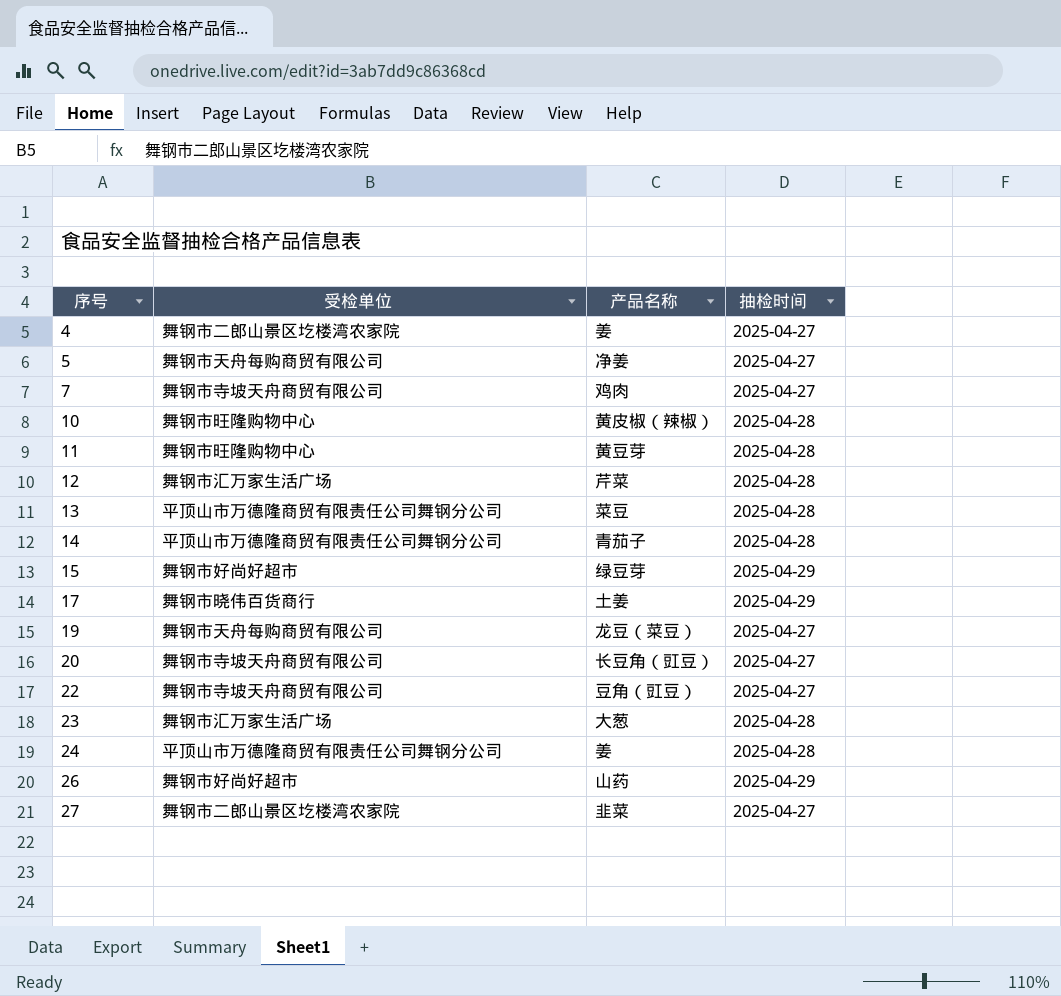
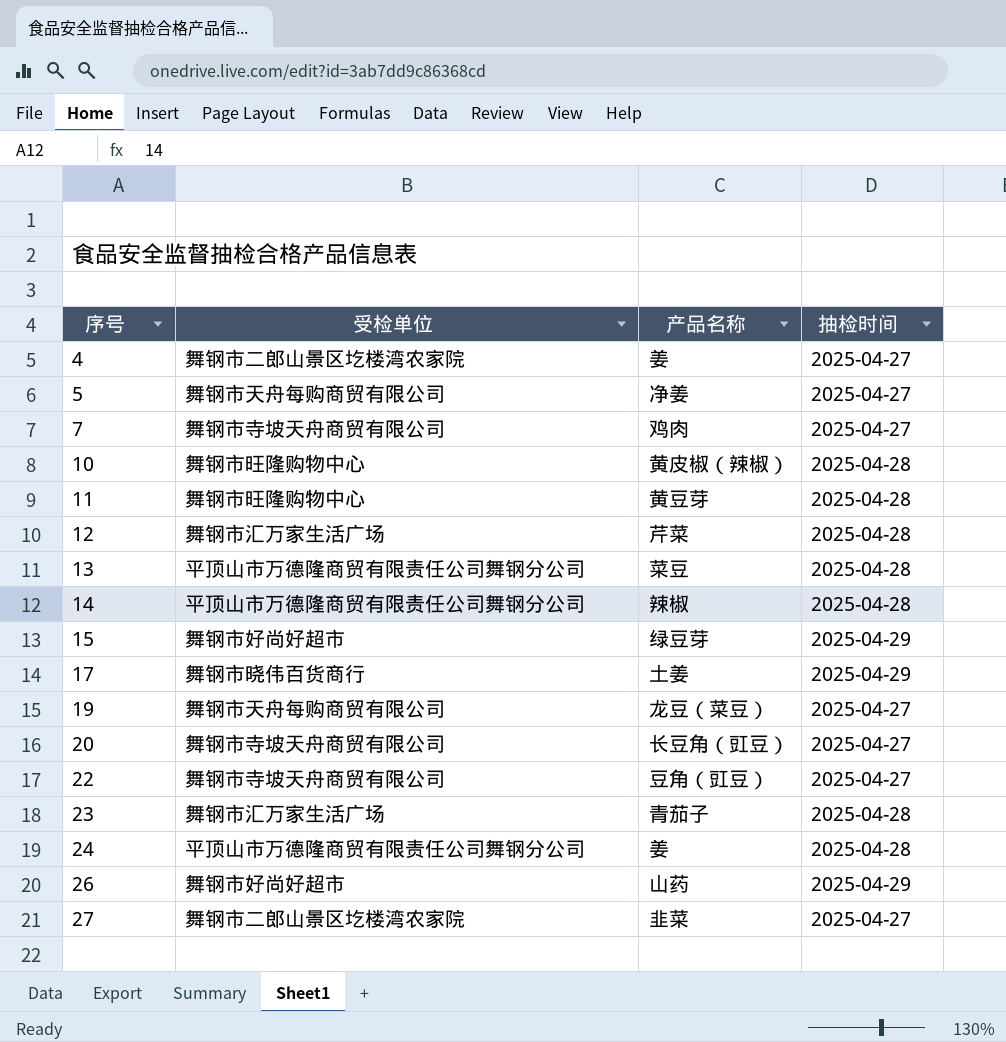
14 | 产品名称: 青茄子 -> 辣椒
23 | 产品名称: 大葱 -> 青茄子

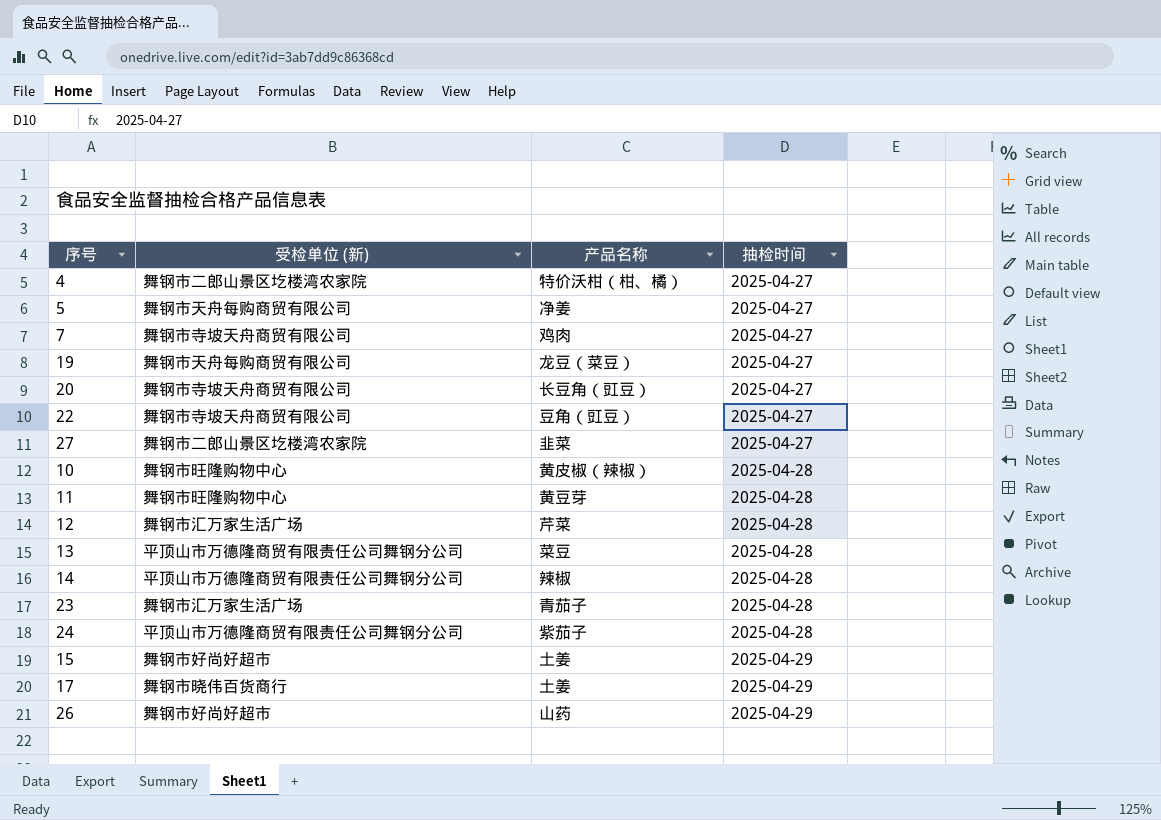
row order: 序号 ascending -> 抽检时间 ascending
column name: 受检单位 -> 受检单位 (新)
4 | 产品名称: 姜 -> 特价沃柑（柑、橘）
24 | 产品名称: 姜 -> 紫茄子
15 | 产品名称: 绿豆芽 -> 土姜

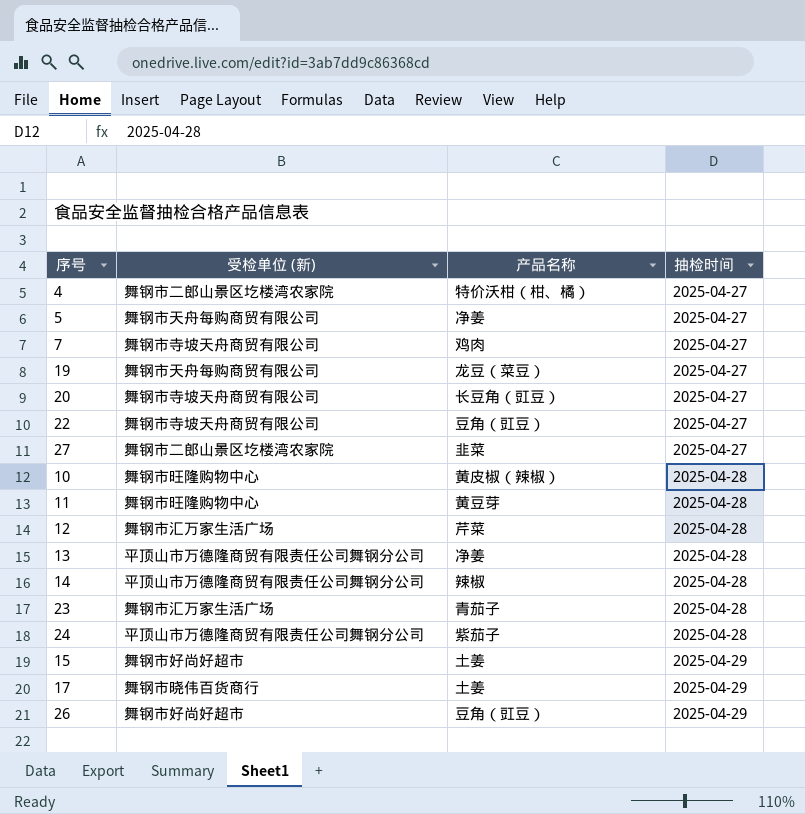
13 | 产品名称: 菜豆 -> 净姜
26 | 产品名称: 山药 -> 豆角（豇豆）

